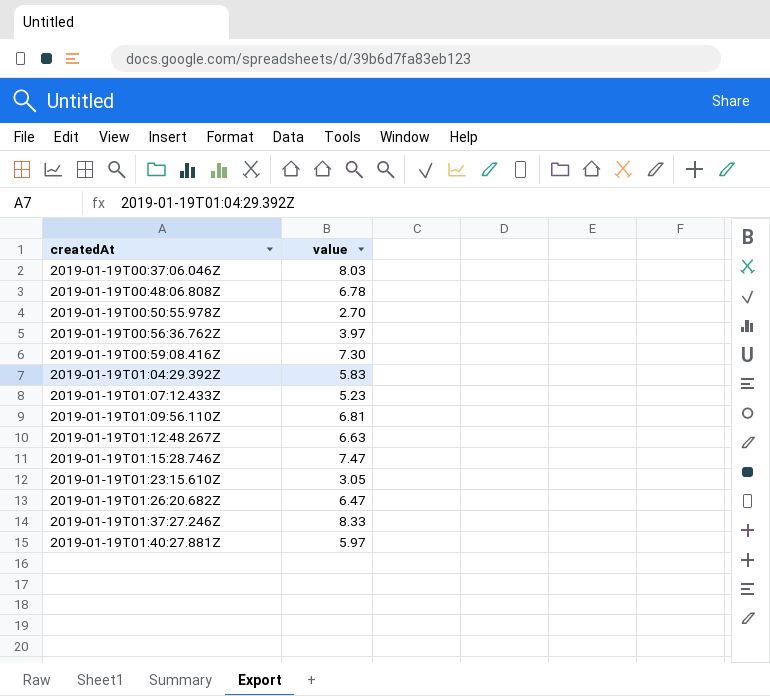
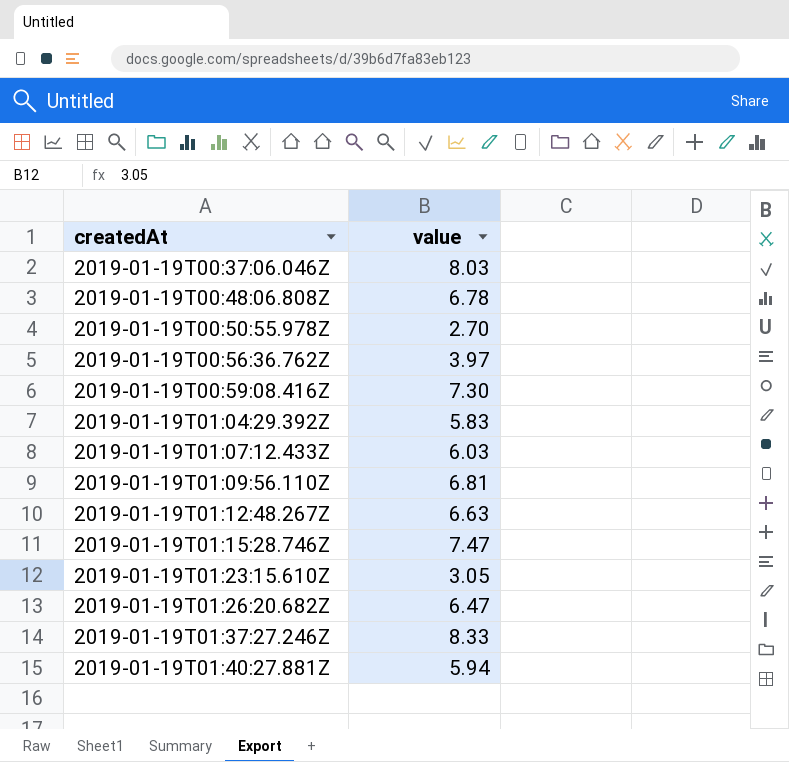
2019-01-19T01:07:12.433Z | value: 5.23 -> 6.03
2019-01-19T01:40:27.881Z | value: 5.97 -> 5.94

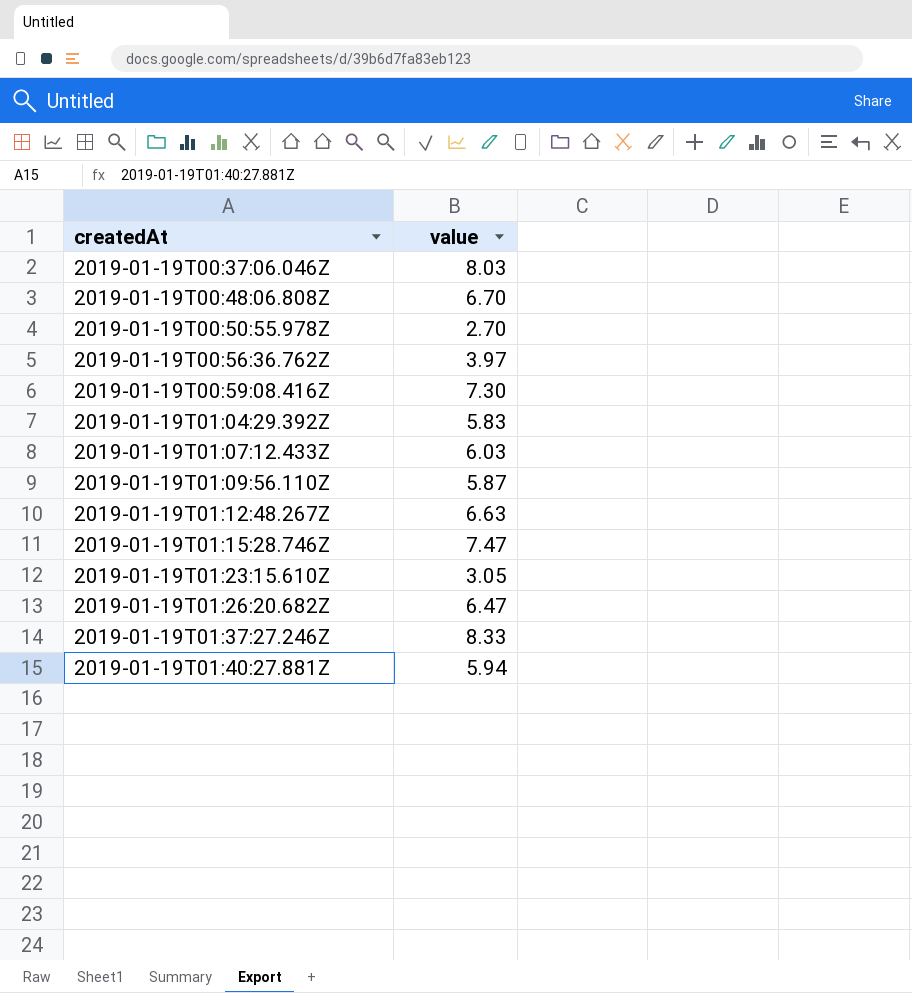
2019-01-19T00:48:06.808Z | value: 6.78 -> 6.70
2019-01-19T01:09:56.110Z | value: 6.81 -> 5.87

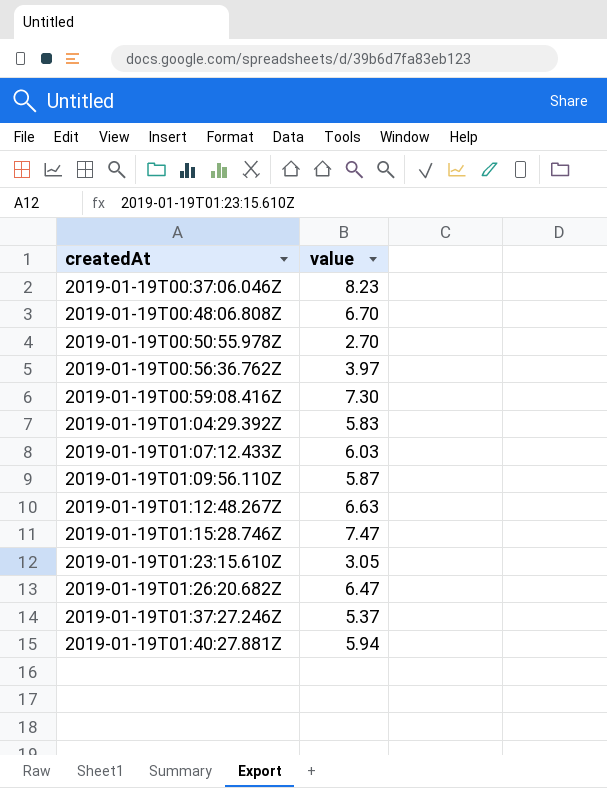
2019-01-19T00:37:06.046Z | value: 8.03 -> 8.23
2019-01-19T01:37:27.246Z | value: 8.33 -> 5.37

